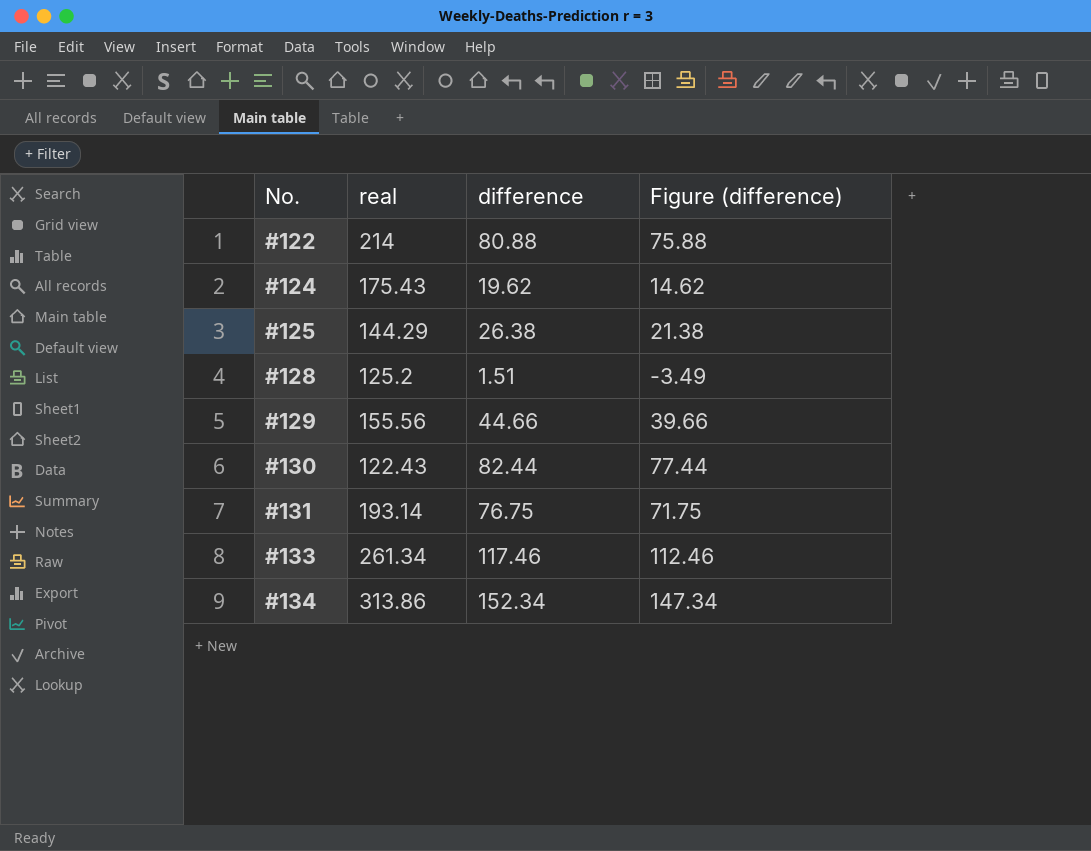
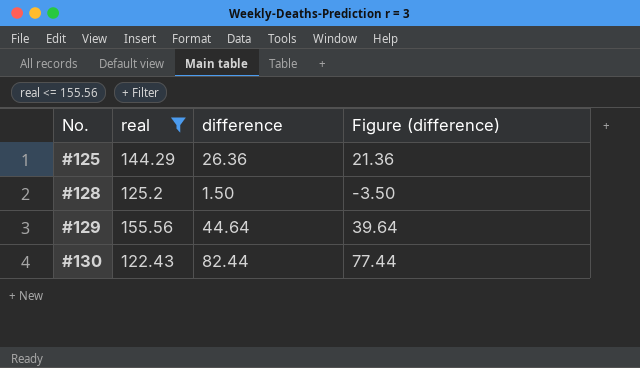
filter: none -> real <= 155.56
#125 | difference: 26.38 -> 26.36
#125 | Figure (difference): 21.38 -> 21.36
#128 | difference: 1.51 -> 1.50
#128 | Figure (difference): -3.49 -> -3.50
#129 | difference: 44.66 -> 44.64
#129 | Figure (difference): 39.66 -> 39.64

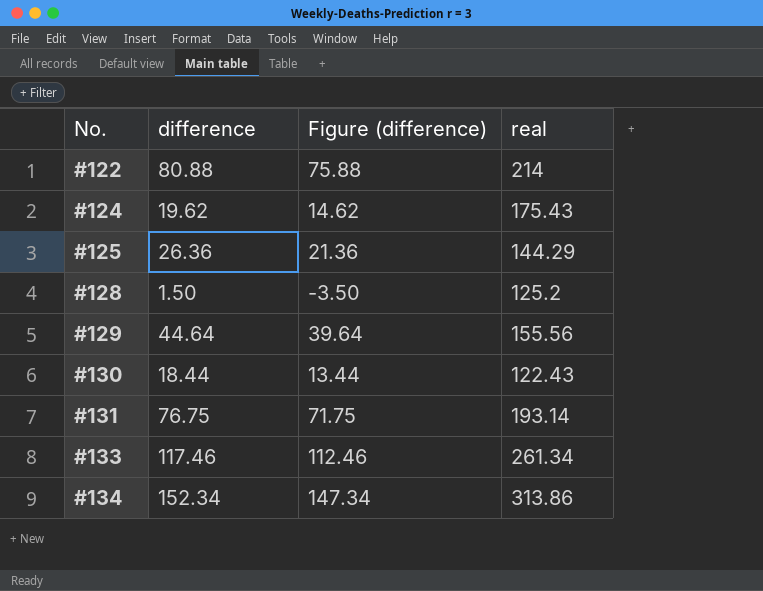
filter: real <= 155.56 -> none
column real | position: 2 -> 4
#130 | difference: 82.44 -> 18.44
#130 | Figure (difference): 77.44 -> 13.44

